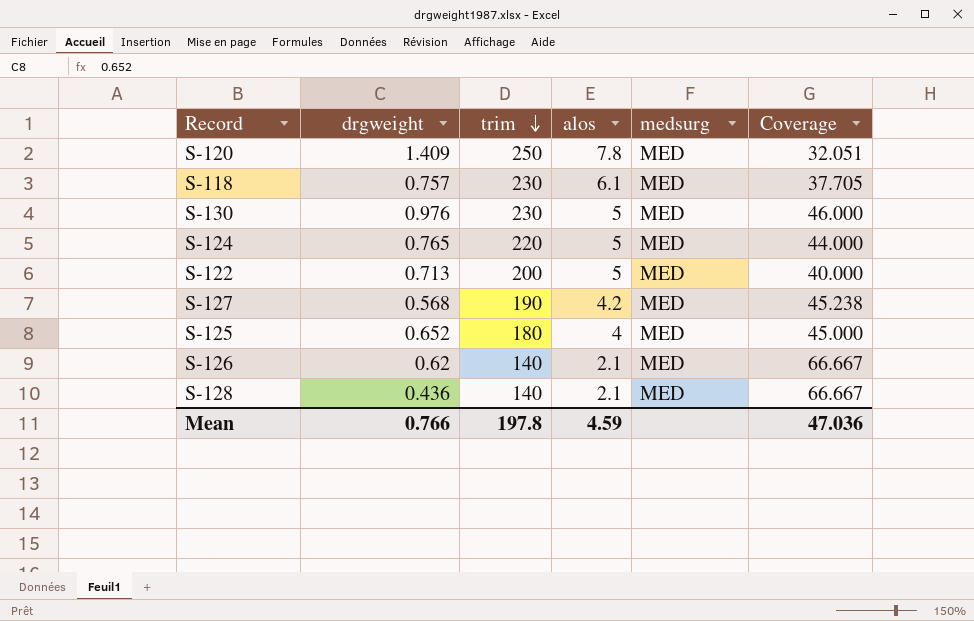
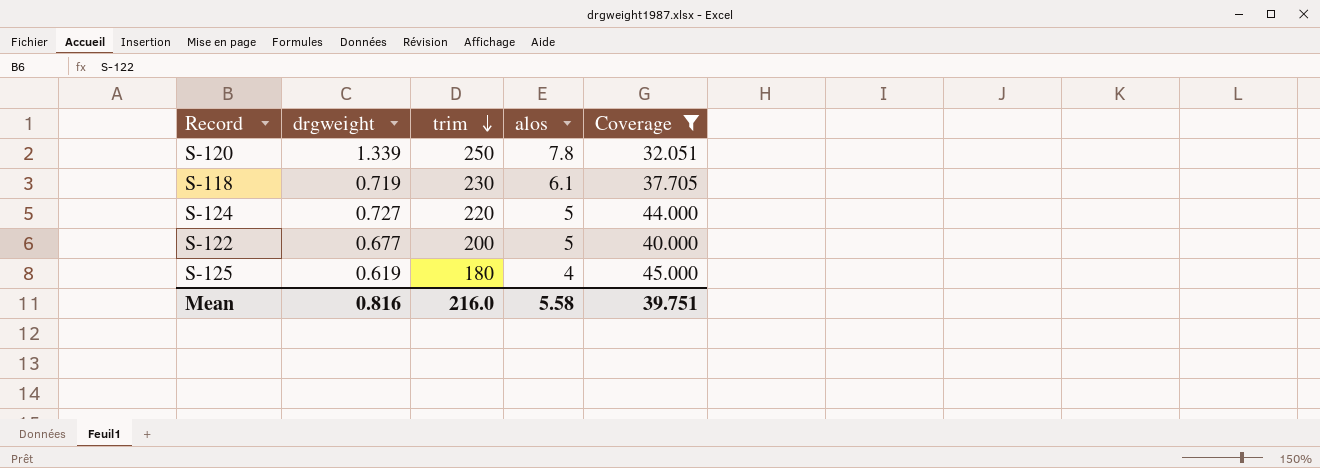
filter: none -> Coverage <= 45.000
column medsurg | position: 5 -> none
S-120 | drgweight: 1.409 -> 1.339
S-118 | drgweight: 0.757 -> 0.719
S-124 | drgweight: 0.765 -> 0.727
S-122 | drgweight: 0.713 -> 0.677
S-125 | drgweight: 0.652 -> 0.619
Mean | drgweight: 0.766 -> 0.816
Mean | trim: 197.8 -> 216.0
Mean | alos: 4.59 -> 5.58
Mean | Coverage: 47.036 -> 39.751

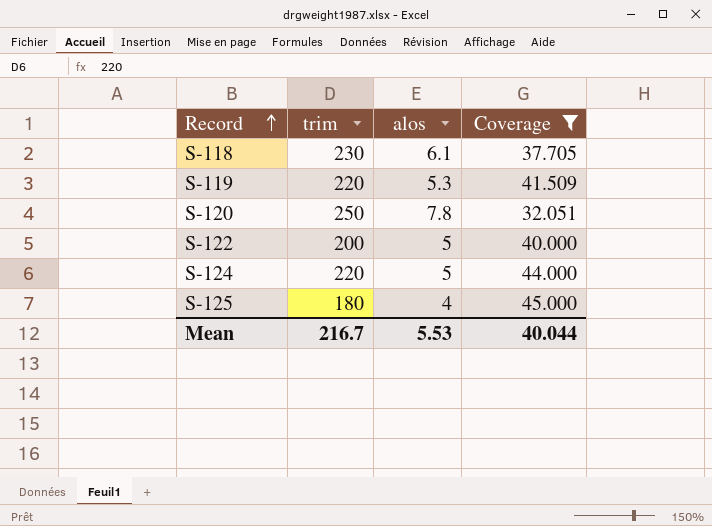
row order: trim descending -> Record ascending
column drgweight | position: 2 -> none
row S-119: none -> 220 | 5.3 | 41.509
Mean | trim: 216.0 -> 216.7
Mean | alos: 5.58 -> 5.53
Mean | Coverage: 39.751 -> 40.044

